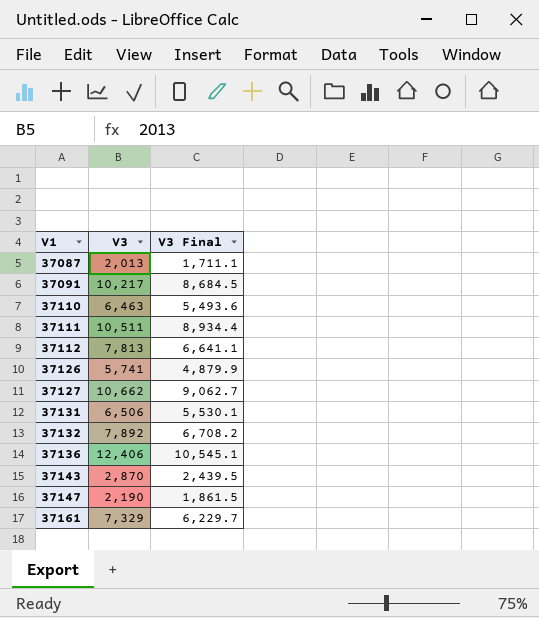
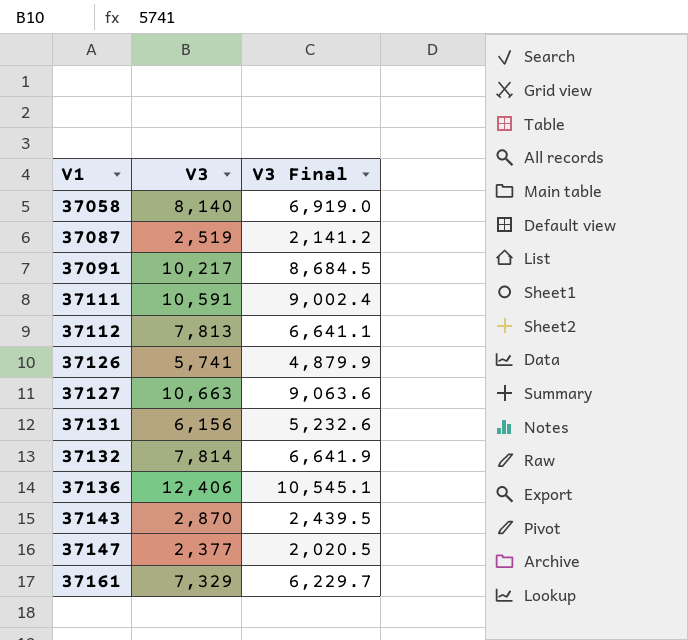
row 37110: 6,463 | 5,493.6 -> none
row 37058: none -> 8,140 | 6,919.0
37087 | V3: 2,013 -> 2,519
37087 | V3 Final: 1,711.1 -> 2,141.2
37111 | V3: 10,511 -> 10,591
37111 | V3 Final: 8,934.4 -> 9,002.4
37127 | V3: 10,662 -> 10,663
37127 | V3 Final: 9,062.7 -> 9,063.6
37131 | V3: 6,506 -> 6,156
37131 | V3 Final: 5,530.1 -> 5,232.6
37132 | V3: 7,892 -> 7,814
37132 | V3 Final: 6,708.2 -> 6,641.9
37147 | V3: 2,190 -> 2,377
37147 | V3 Final: 1,861.5 -> 2,020.5

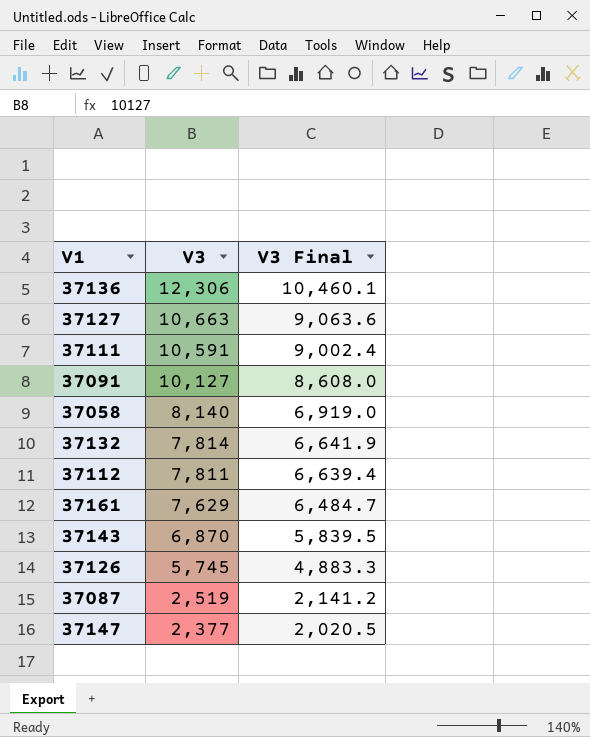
row order: V1 ascending -> V3 descending
row 37131: 6,156 | 5,232.6 -> none
37136 | V3: 12,406 -> 12,306
37136 | V3 Final: 10,545.1 -> 10,460.1
37091 | V3: 10,217 -> 10,127
37091 | V3 Final: 8,684.5 -> 8,608.0
37112 | V3: 7,813 -> 7,811
37112 | V3 Final: 6,641.1 -> 6,639.4
37161 | V3: 7,329 -> 7,629
37161 | V3 Final: 6,229.7 -> 6,484.7
37143 | V3: 2,870 -> 6,870
37143 | V3 Final: 2,439.5 -> 5,839.5
37126 | V3: 5,741 -> 5,745
37126 | V3 Final: 4,879.9 -> 4,883.3

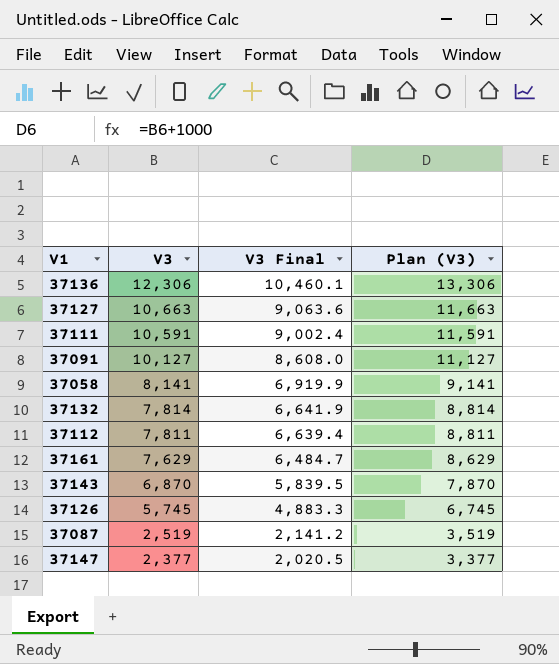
column Plan (V3) | formula: none -> [V3] + 1000
37058 | V3: 8,140 -> 8,141
37058 | V3 Final: 6,919.0 -> 6,919.9

